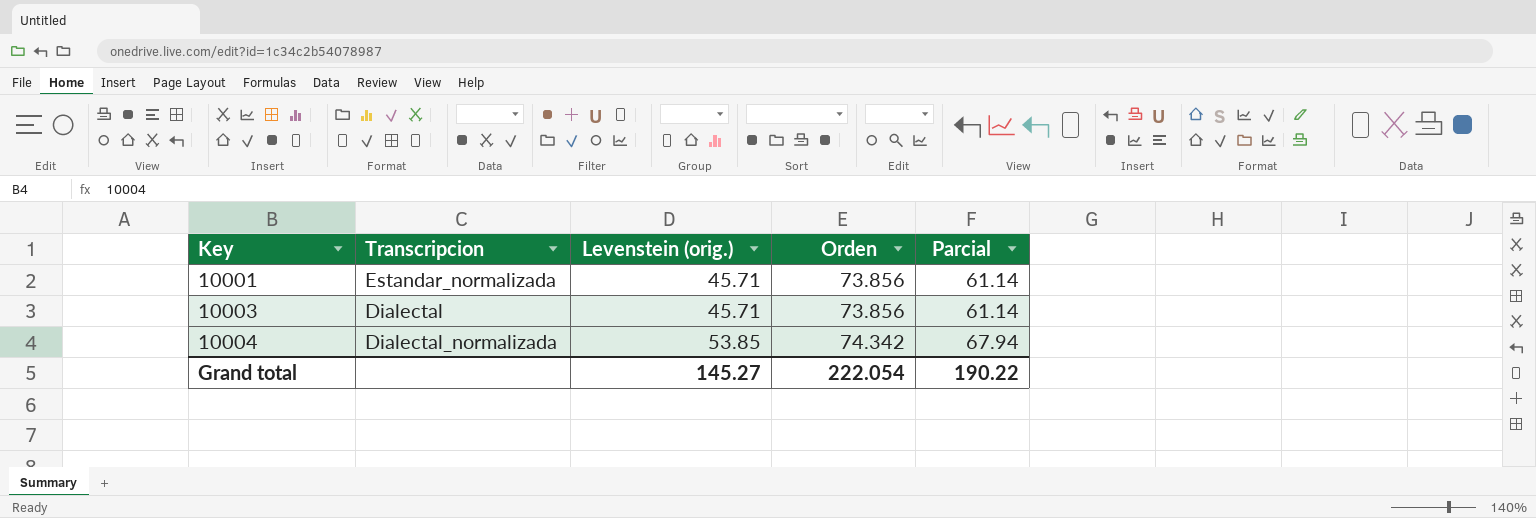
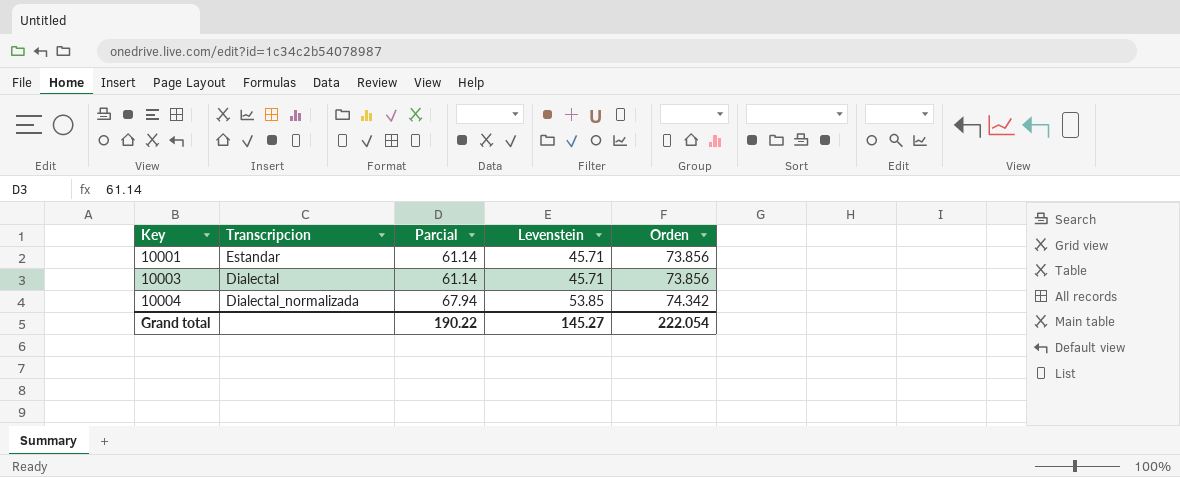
column Parcial | position: 5 -> 3
column name: Levenstein (orig.) -> Levenstein
10001 | Transcripcion: Estandar_normalizada -> Estandar

